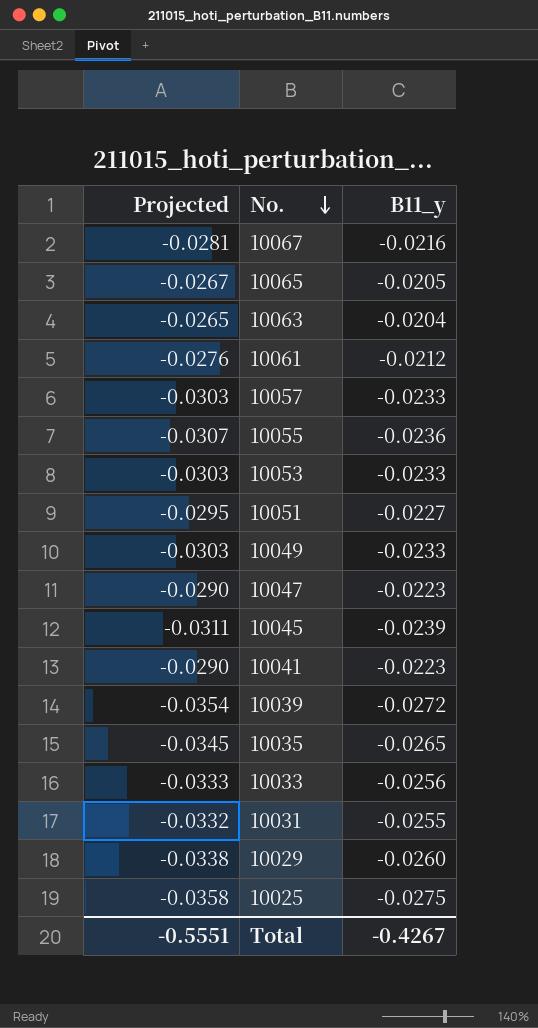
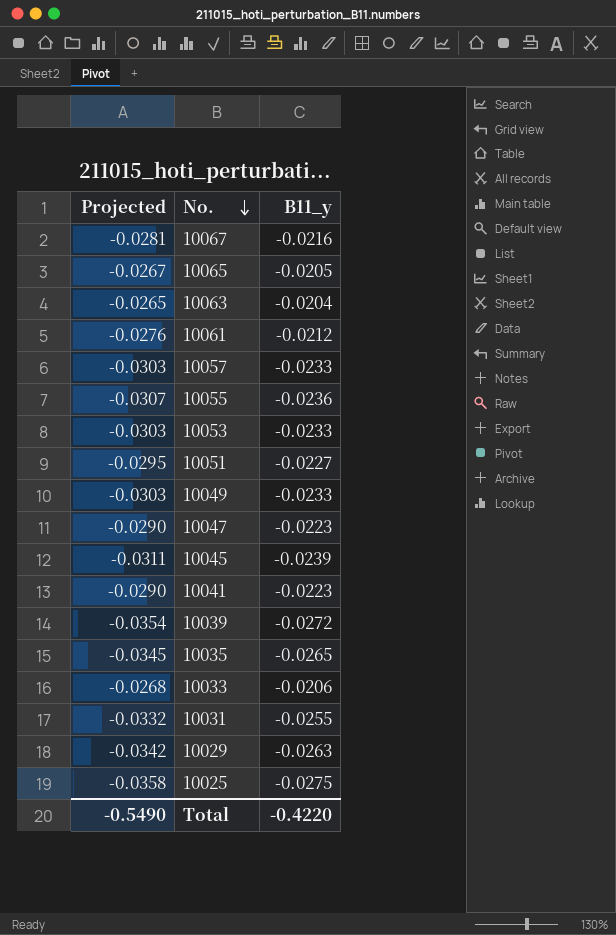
10033 | Projected: -0.0333 -> -0.0268
10033 | B11_y: -0.0256 -> -0.0206
10029 | Projected: -0.0338 -> -0.0342
10029 | B11_y: -0.0260 -> -0.0263
Total | Projected: -0.5551 -> -0.5490
Total | B11_y: -0.4267 -> -0.4220

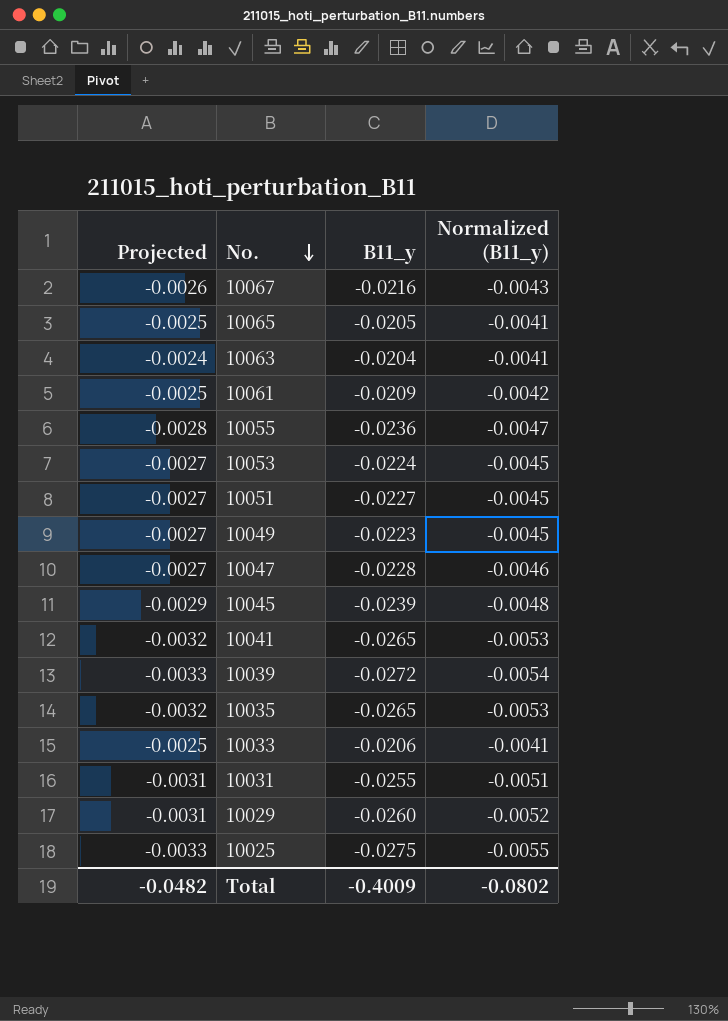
column Projected | formula: [B11_y] * 1.3 -> [B11_y] * 0.12
column Normalized (B11_y) | formula: none -> [B11_y] * 0.2
row 10057: -0.0303 | -0.0233 -> none
10061 | B11_y: -0.0212 -> -0.0209
10053 | B11_y: -0.0233 -> -0.0224
10049 | B11_y: -0.0233 -> -0.0223
10047 | B11_y: -0.0223 -> -0.0228
10041 | B11_y: -0.0223 -> -0.0265
10029 | B11_y: -0.0263 -> -0.0260
Total | Projected: -0.5490 -> -0.0482
Total | B11_y: -0.4220 -> -0.4009

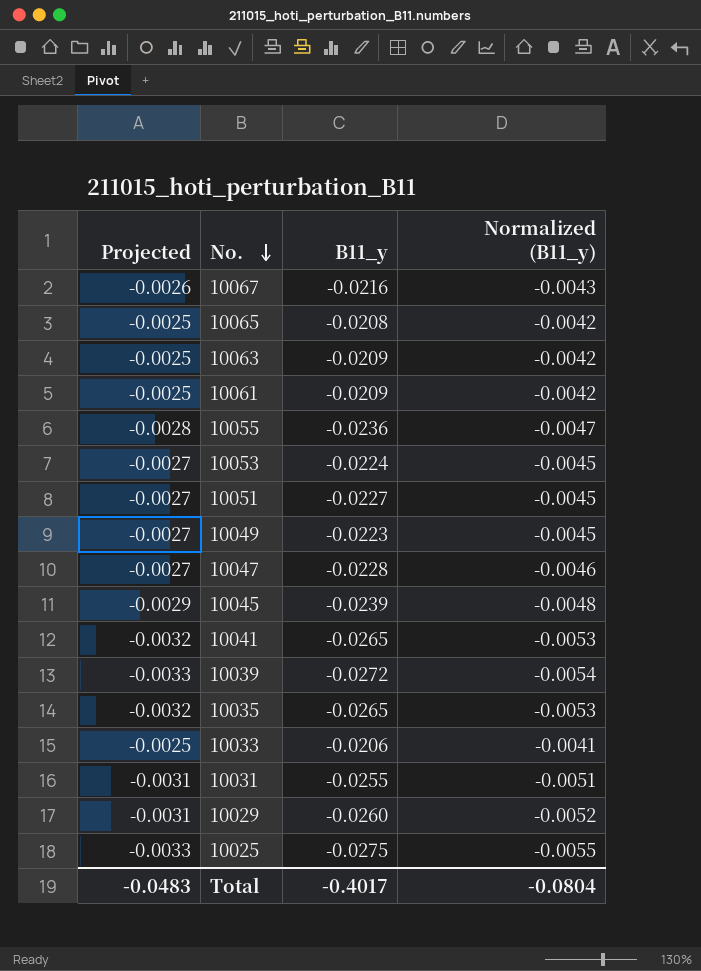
10065 | B11_y: -0.0205 -> -0.0208
10065 | Normalized (B11_y): -0.0041 -> -0.0042
10063 | Projected: -0.0024 -> -0.0025
10063 | B11_y: -0.0204 -> -0.0209
10063 | Normalized (B11_y): -0.0041 -> -0.0042
Total | Projected: -0.0482 -> -0.0483
Total | B11_y: -0.4009 -> -0.4017
Total | Normalized (B11_y): -0.0802 -> -0.0804

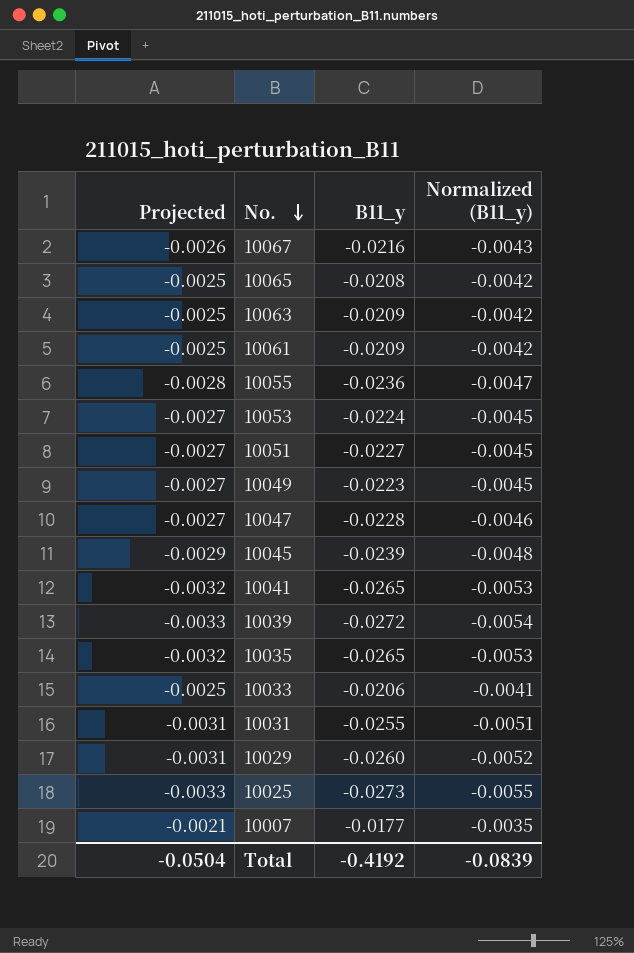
10025 | B11_y: -0.0275 -> -0.0273
row 10007: none -> -0.0021 | -0.0177 | -0.0035
Total | Projected: -0.0483 -> -0.0504
Total | B11_y: -0.4017 -> -0.4192
Total | Normalized (B11_y): -0.0804 -> -0.0839

